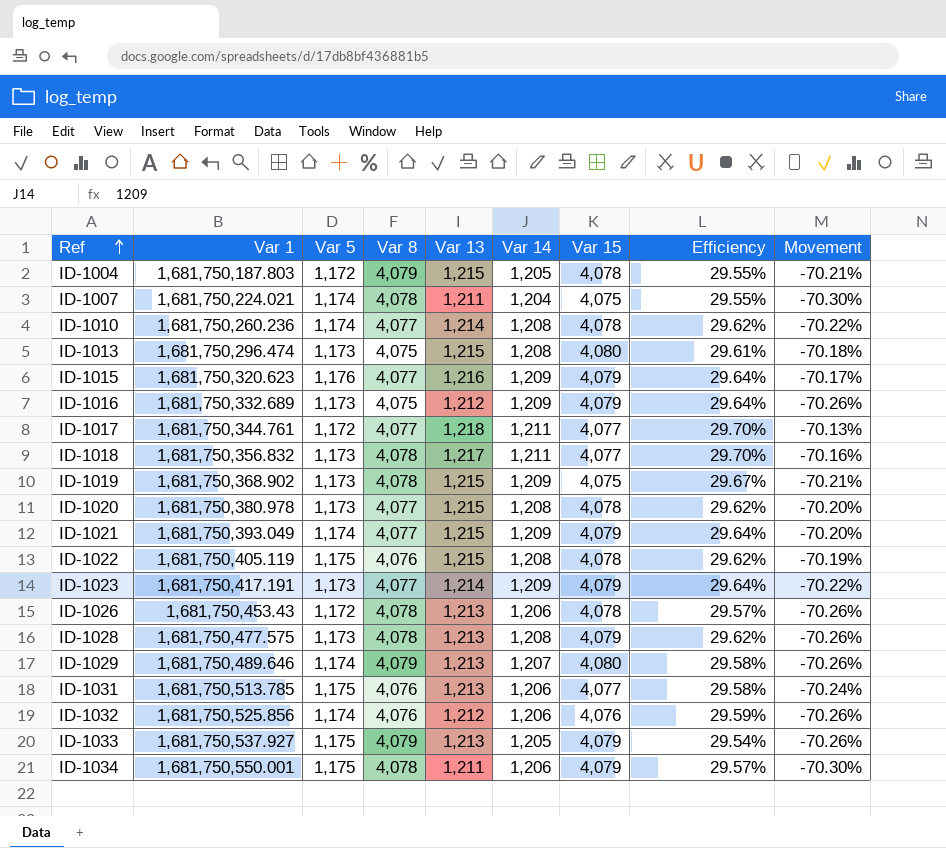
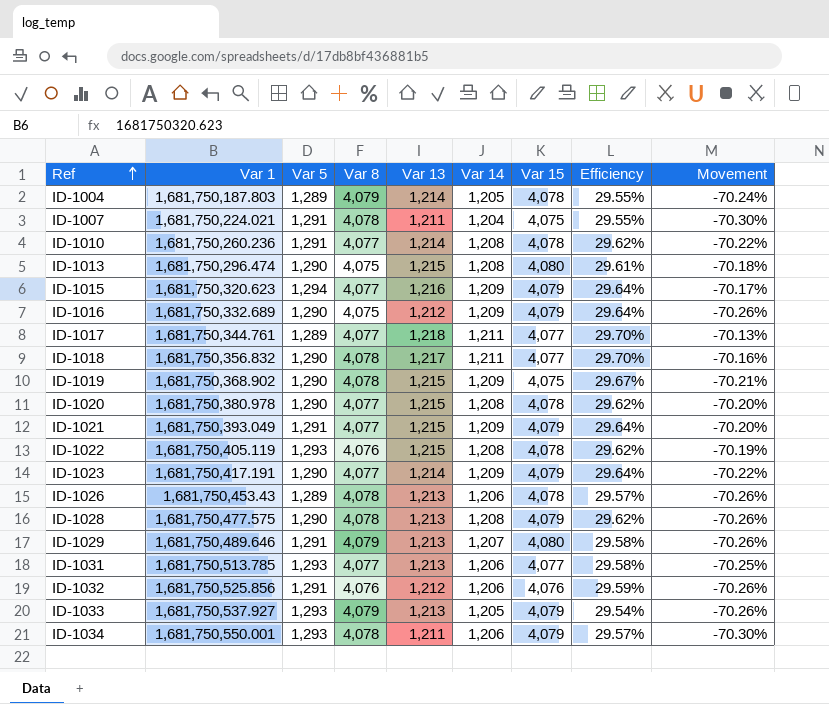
ID-1004 | Var 5: 1,172 -> 1,289
ID-1004 | Var 13: 1,215 -> 1,214
ID-1004 | Movement: -70.21% -> -70.24%
ID-1007 | Var 5: 1,174 -> 1,291
ID-1010 | Var 5: 1,174 -> 1,291
ID-1013 | Var 5: 1,173 -> 1,290
ID-1015 | Var 5: 1,176 -> 1,294
ID-1016 | Var 5: 1,173 -> 1,290
ID-1017 | Var 5: 1,172 -> 1,289
ID-1018 | Var 5: 1,173 -> 1,290
ID-1019 | Var 5: 1,173 -> 1,290
ID-1020 | Var 5: 1,173 -> 1,290
ID-1021 | Var 5: 1,174 -> 1,291
ID-1022 | Var 5: 1,175 -> 1,293
ID-1023 | Var 5: 1,173 -> 1,290
ID-1026 | Var 5: 1,172 -> 1,289
ID-1028 | Var 5: 1,173 -> 1,290
ID-1029 | Var 5: 1,174 -> 1,291
ID-1031 | Var 5: 1,175 -> 1,293
ID-1031 | Var 8: 4,076 -> 4,077
ID-1031 | Movement: -70.24% -> -70.25%
ID-1032 | Var 5: 1,174 -> 1,291
ID-1033 | Var 5: 1,175 -> 1,293
ID-1034 | Var 5: 1,175 -> 1,293

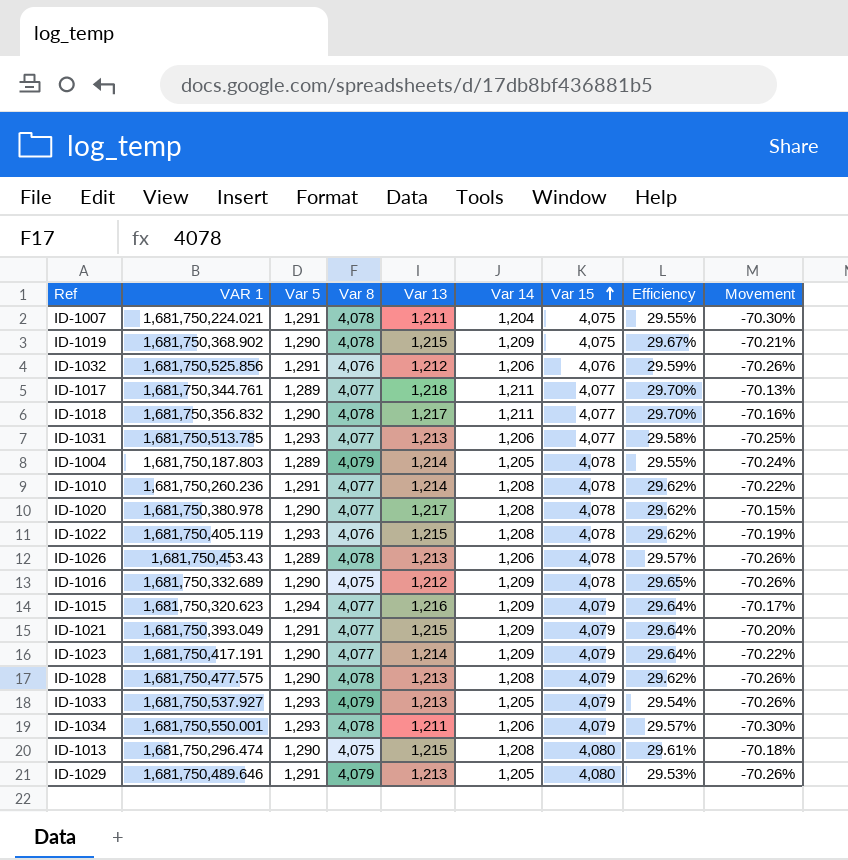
row order: Ref ascending -> Var 15 ascending
column name: Var 1 -> VAR 1
ID-1020 | Var 13: 1,215 -> 1,217
ID-1020 | Movement: -70.20% -> -70.15%
ID-1016 | Var 15: 4,079 -> 4,078
ID-1016 | Efficiency: 29.64% -> 29.65%
ID-1029 | Var 14: 1,207 -> 1,205
ID-1029 | Efficiency: 29.58% -> 29.53%

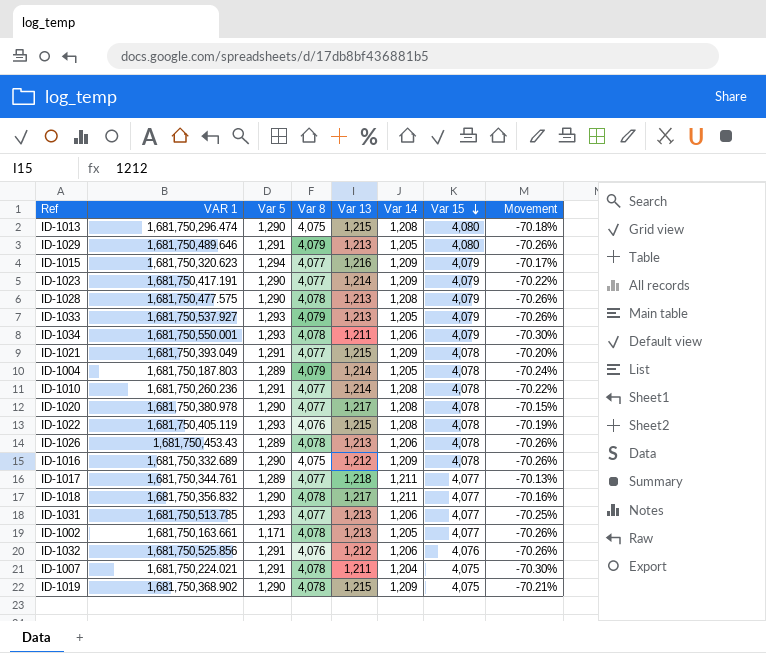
row order: Var 15 ascending -> Var 15 descending
column Efficiency | formula: [Var 14] / [Var 15] -> none
ID-1021 | Var 15: 4,079 -> 4,078
row ID-1002: none -> 1,681,750,163.661 | 1,171 | 4,078 | 1,213 | 1,205 | 4,077 | -70.26%

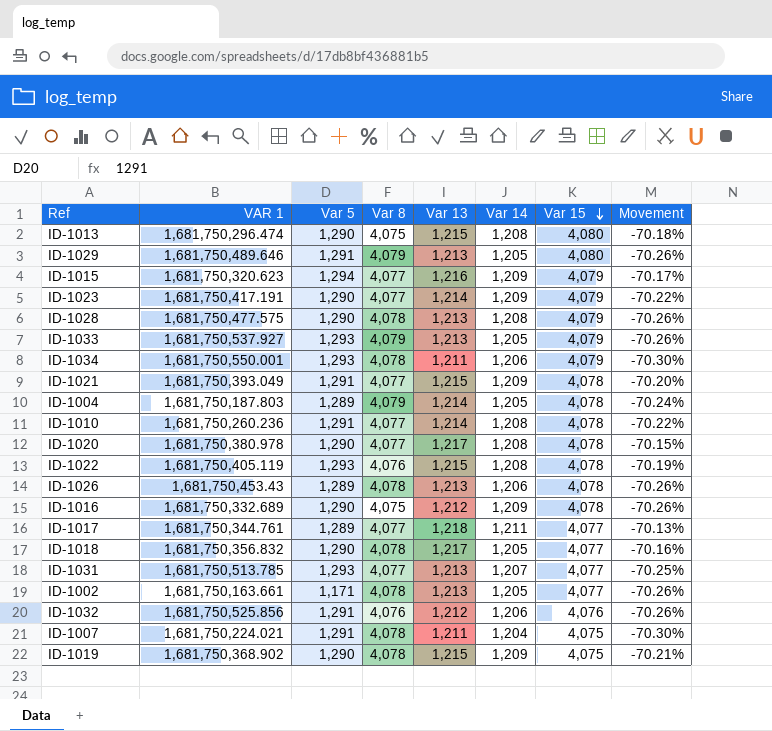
ID-1018 | Var 14: 1,211 -> 1,205
ID-1031 | Var 14: 1,206 -> 1,207

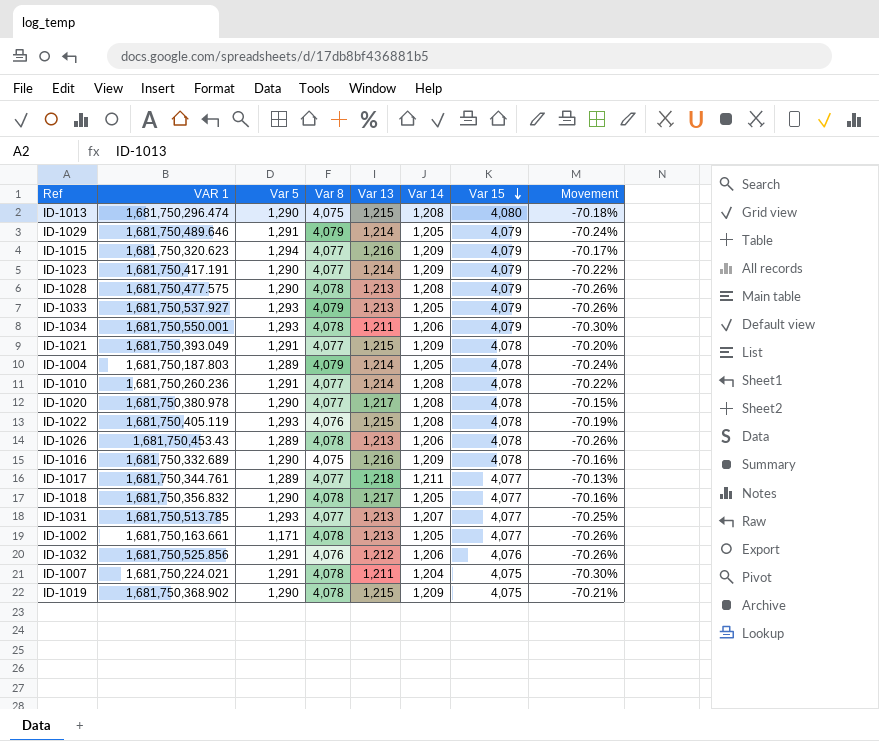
ID-1029 | Var 13: 1,213 -> 1,214
ID-1029 | Var 15: 4,080 -> 4,079
ID-1029 | Movement: -70.26% -> -70.24%
ID-1016 | Var 13: 1,212 -> 1,216
ID-1016 | Movement: -70.26% -> -70.16%

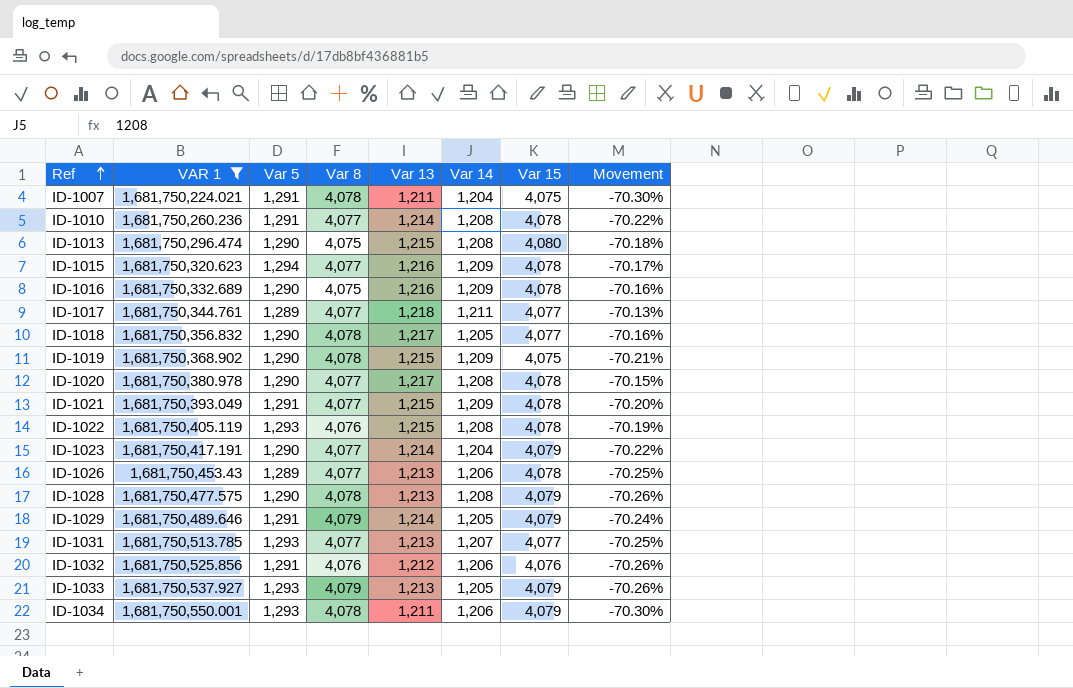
filter: none -> VAR 1 >= 1,681,750,224.021
row order: Var 15 descending -> Ref ascending
ID-1015 | Var 15: 4,079 -> 4,078
ID-1023 | Var 14: 1,209 -> 1,204
ID-1026 | Var 8: 4,078 -> 4,077
ID-1026 | Movement: -70.26% -> -70.25%

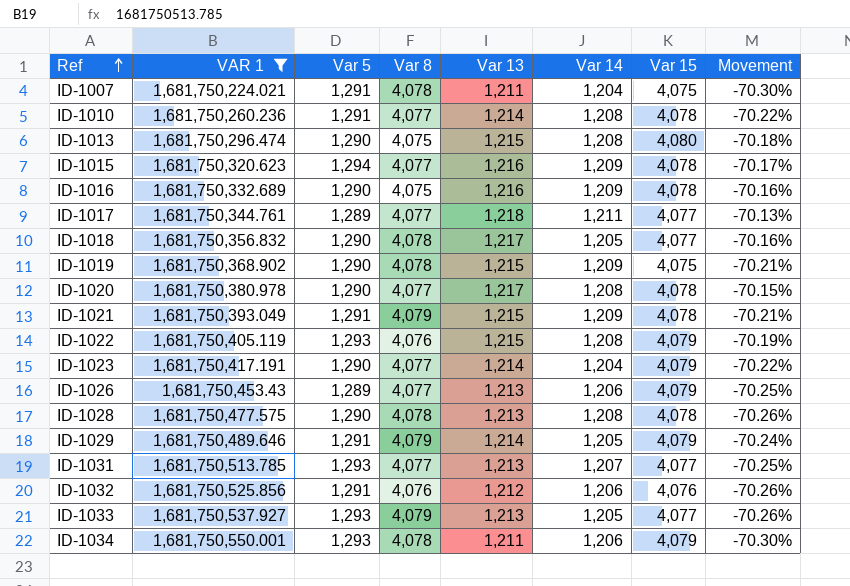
ID-1021 | Var 8: 4,077 -> 4,079
ID-1021 | Movement: -70.20% -> -70.21%
ID-1022 | Var 15: 4,078 -> 4,079
ID-1026 | Var 15: 4,078 -> 4,079
ID-1028 | Var 15: 4,079 -> 4,078
ID-1033 | Var 15: 4,079 -> 4,077

